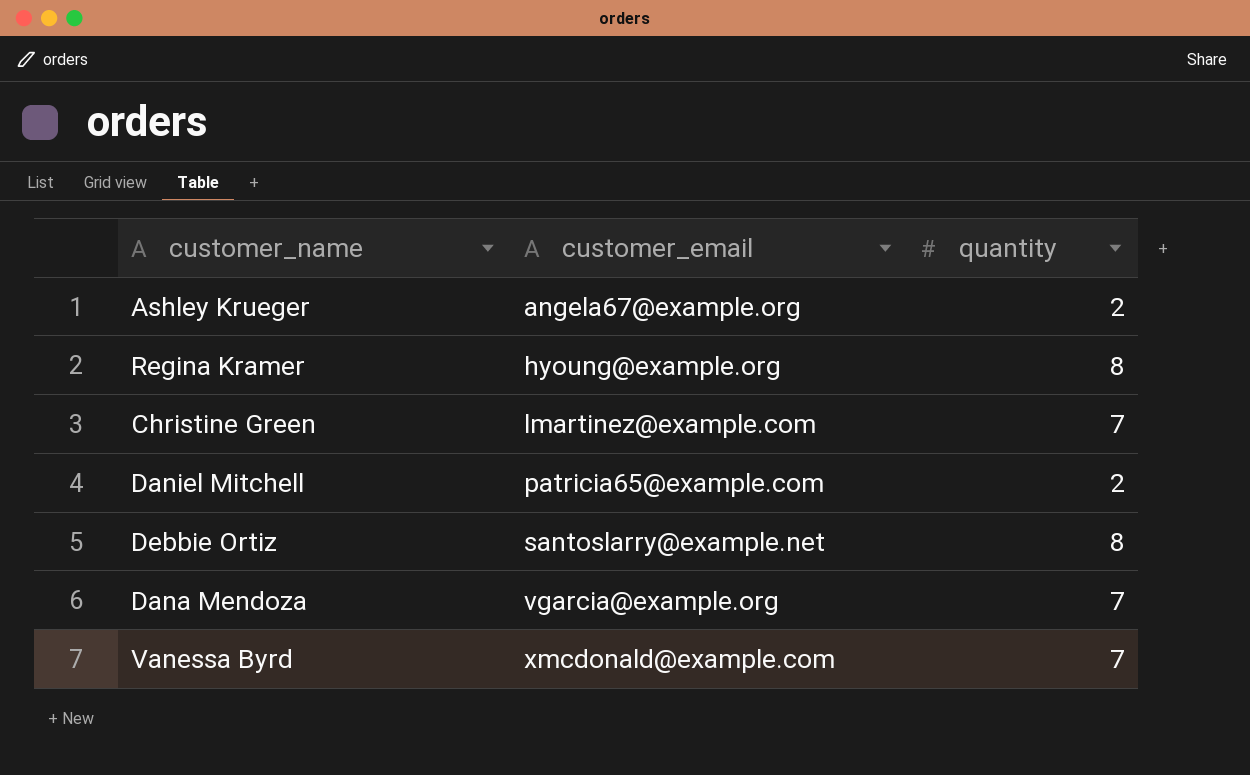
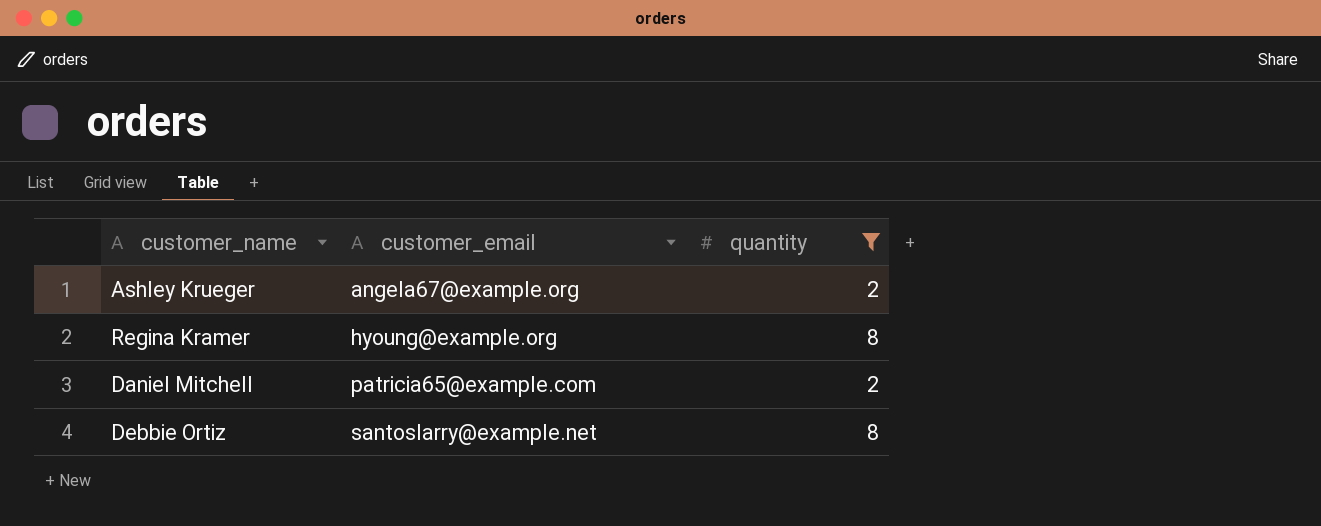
filter: none -> quantity != 7

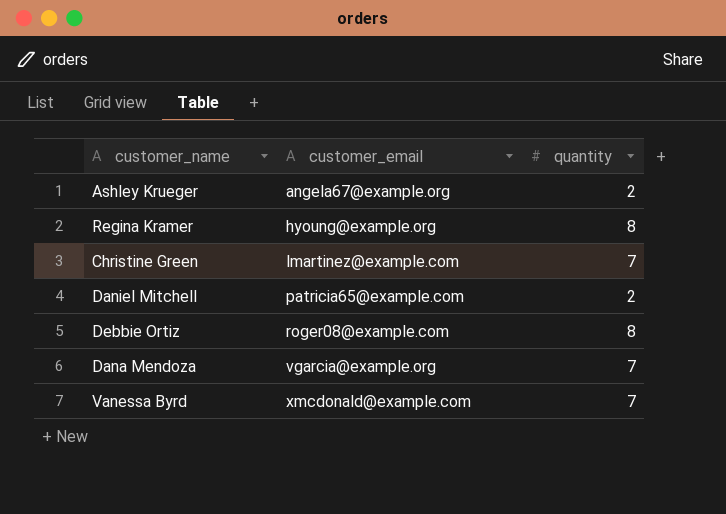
filter: quantity != 7 -> none
Debbie Ortiz | customer_email: santoslarry@example.net -> roger08@example.com

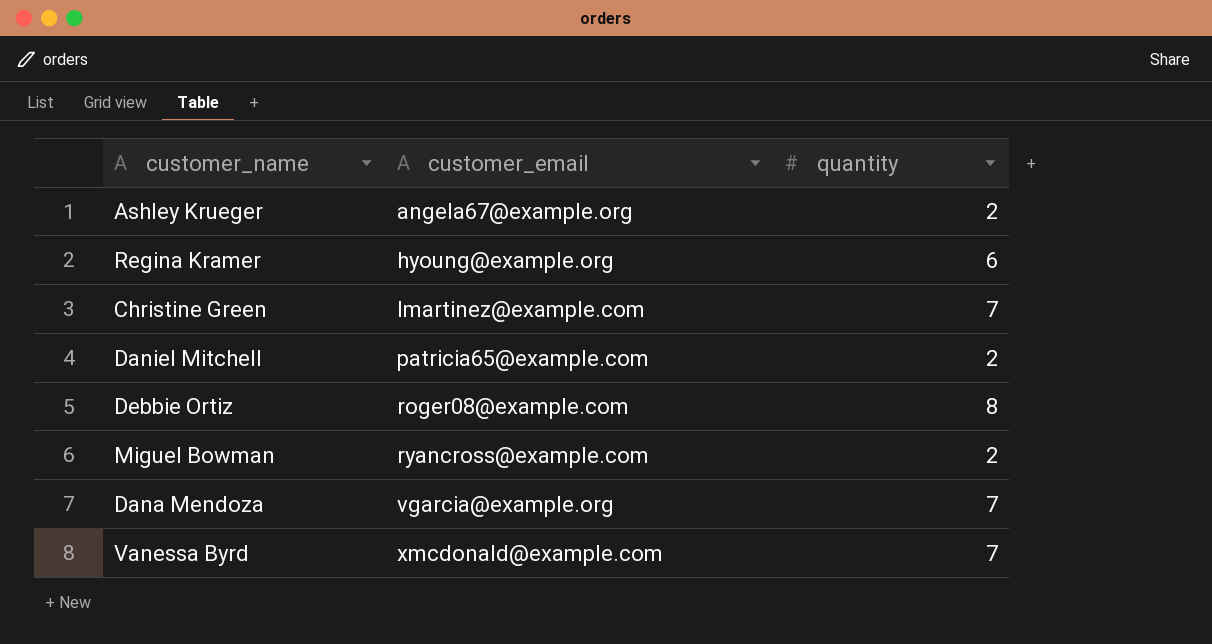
Regina Kramer | quantity: 8 -> 6
row Miguel Bowman: none -> ryancross@example.com | 2

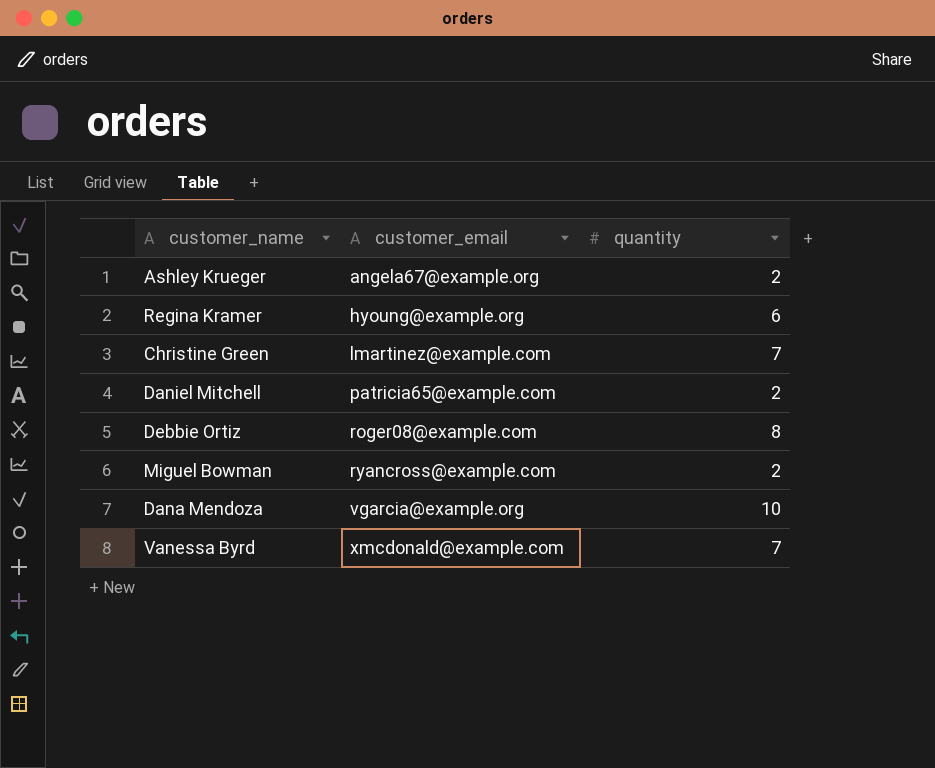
Dana Mendoza | quantity: 7 -> 10

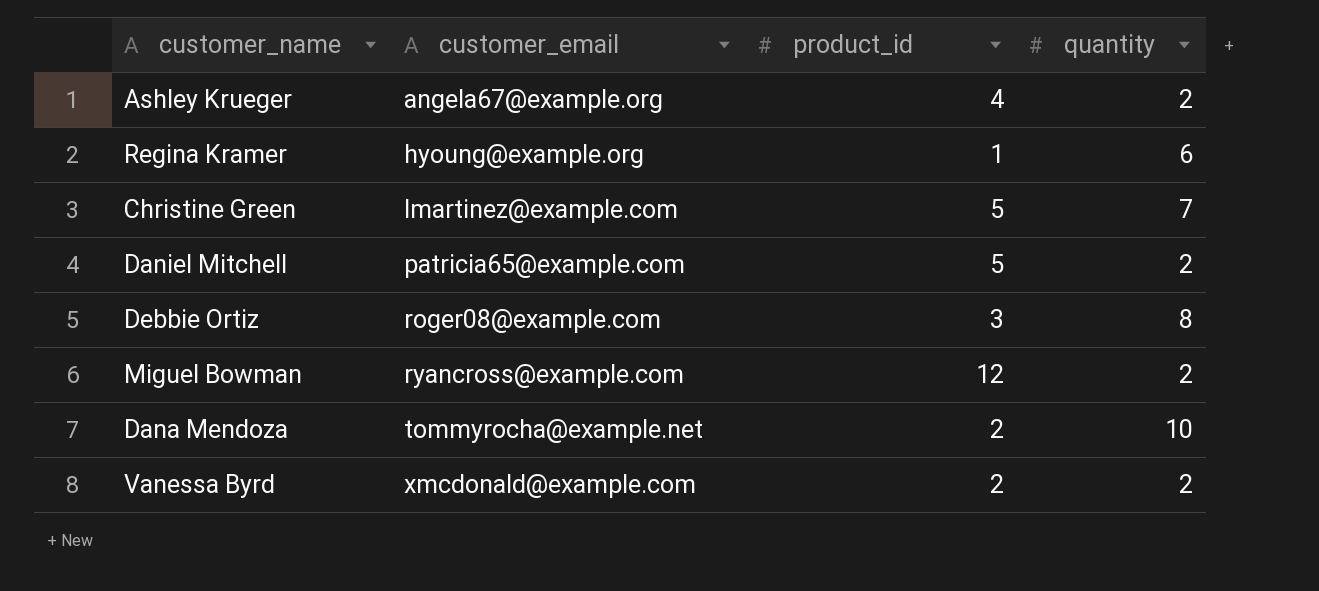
column product_id | position: none -> 3
Dana Mendoza | customer_email: vgarcia@example.org -> tommyrocha@example.net
Vanessa Byrd | quantity: 7 -> 2

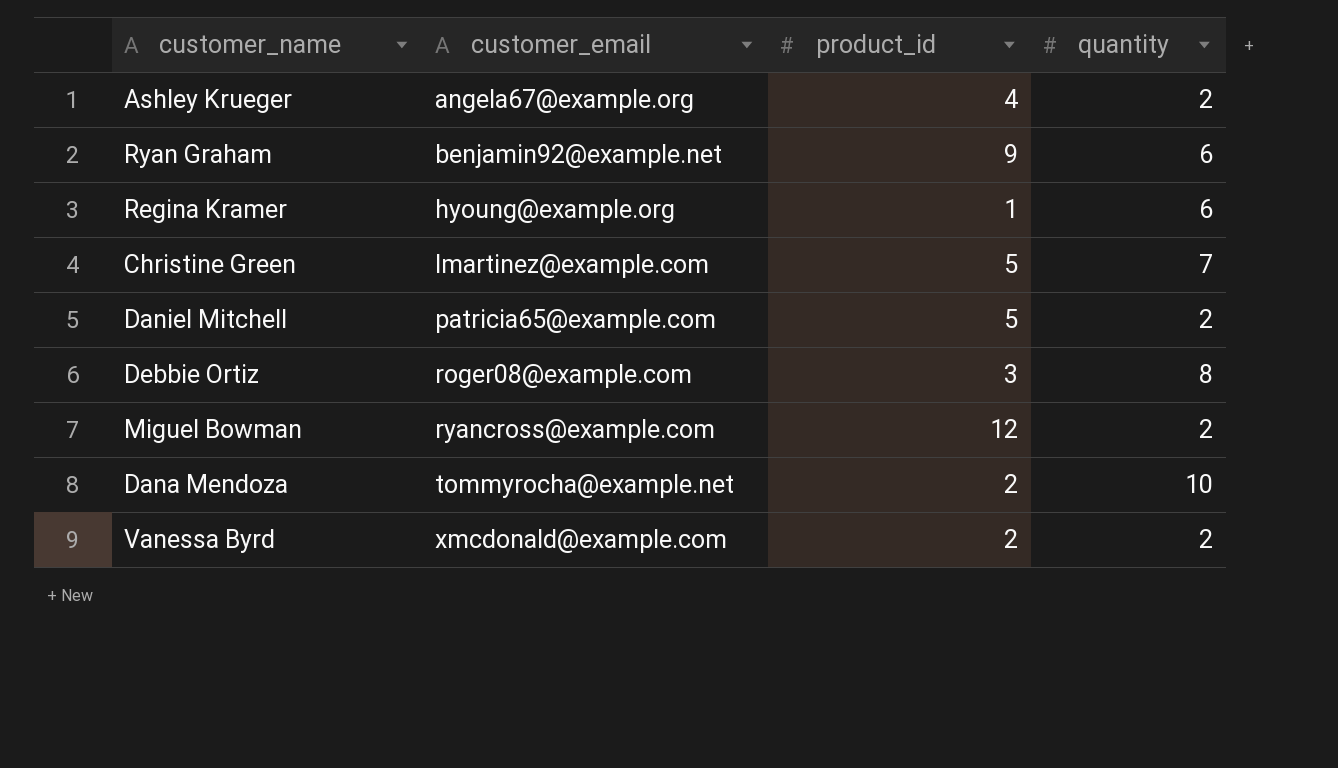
row Ryan Graham: none -> benjamin92@example.net | 9 | 6

